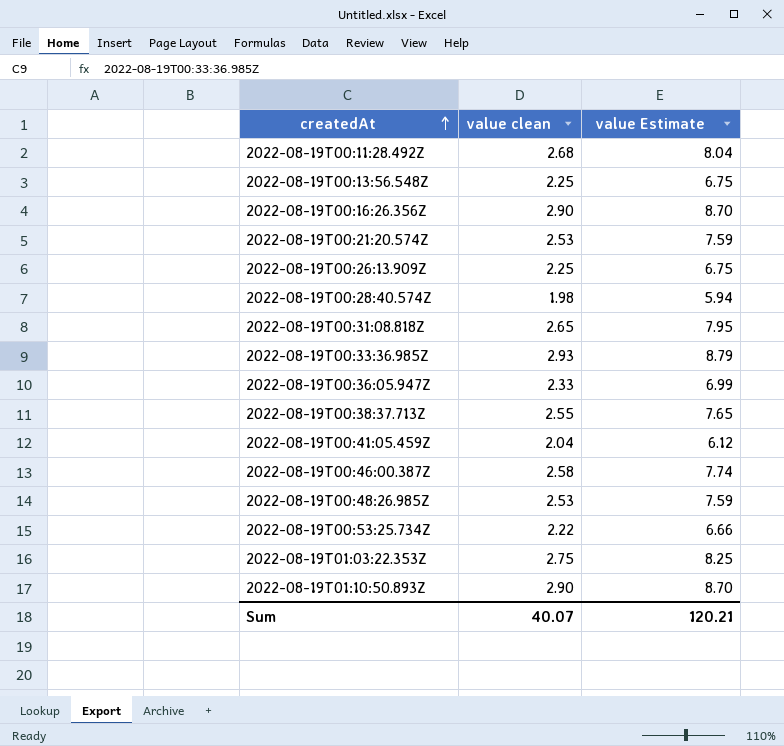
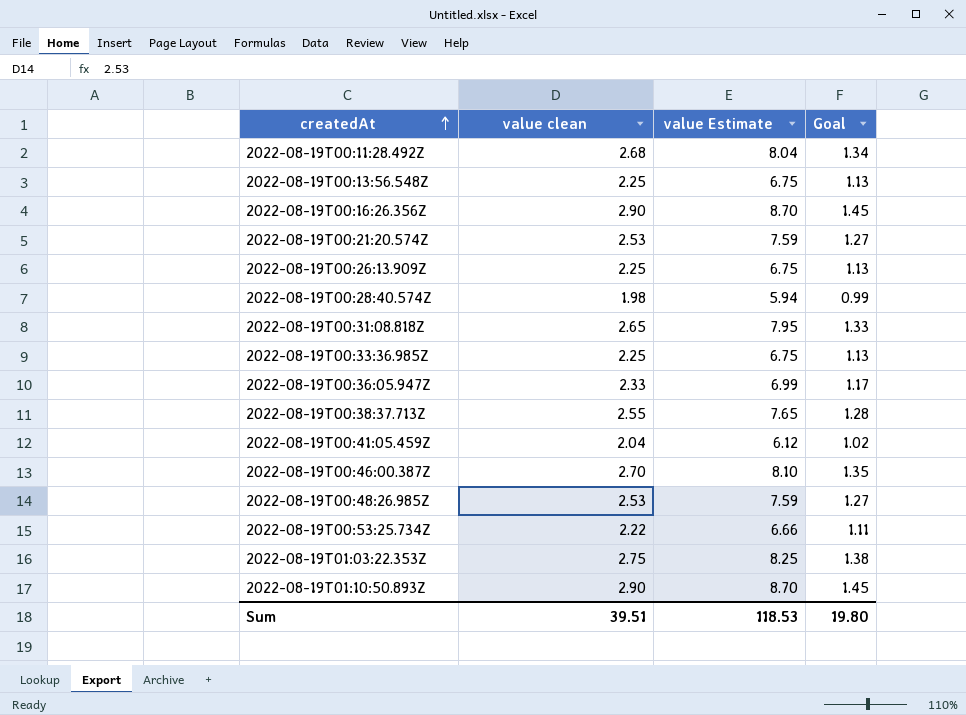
column Goal | formula: none -> [value clean] * 0.5
2022-08-19T00:33:36.985Z | value clean: 2.93 -> 2.25
2022-08-19T00:33:36.985Z | value Estimate: 8.79 -> 6.75
2022-08-19T00:46:00.387Z | value clean: 2.58 -> 2.70
2022-08-19T00:46:00.387Z | value Estimate: 7.74 -> 8.10
Sum | value clean: 40.07 -> 39.51
Sum | value Estimate: 120.21 -> 118.53

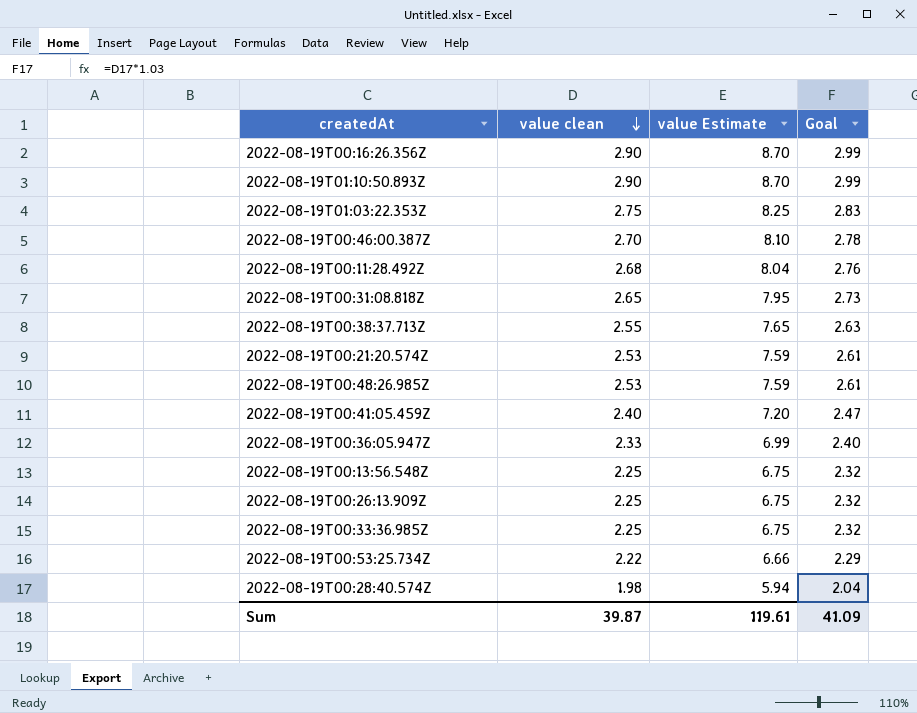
row order: createdAt ascending -> value clean descending
column Goal | formula: [value clean] * 0.5 -> [value clean] * 1.03
2022-08-19T00:41:05.459Z | value clean: 2.04 -> 2.40
2022-08-19T00:41:05.459Z | value Estimate: 6.12 -> 7.20
Sum | value clean: 39.51 -> 39.87
Sum | value Estimate: 118.53 -> 119.61
Sum | Goal: 19.80 -> 41.09

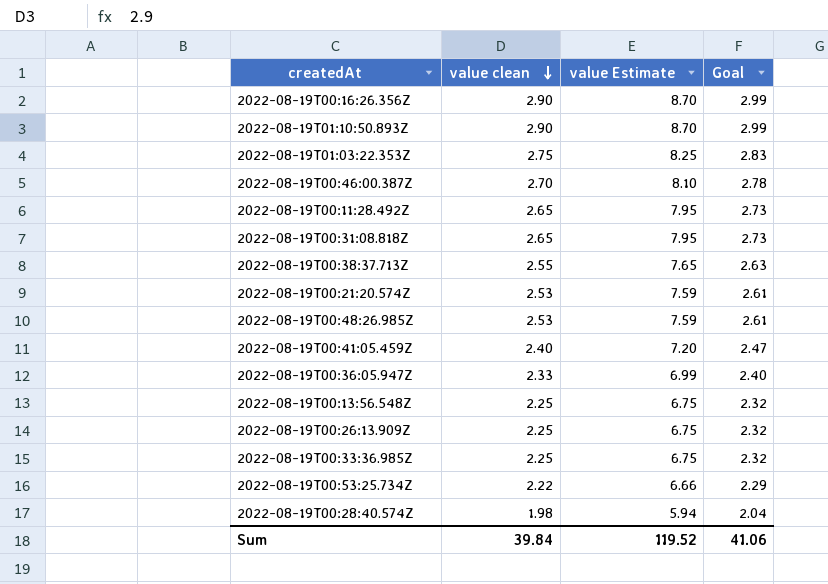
2022-08-19T00:11:28.492Z | value clean: 2.68 -> 2.65
2022-08-19T00:11:28.492Z | value Estimate: 8.04 -> 7.95
2022-08-19T00:11:28.492Z | Goal: 2.76 -> 2.73
Sum | value clean: 39.87 -> 39.84
Sum | value Estimate: 119.61 -> 119.52
Sum | Goal: 41.09 -> 41.06

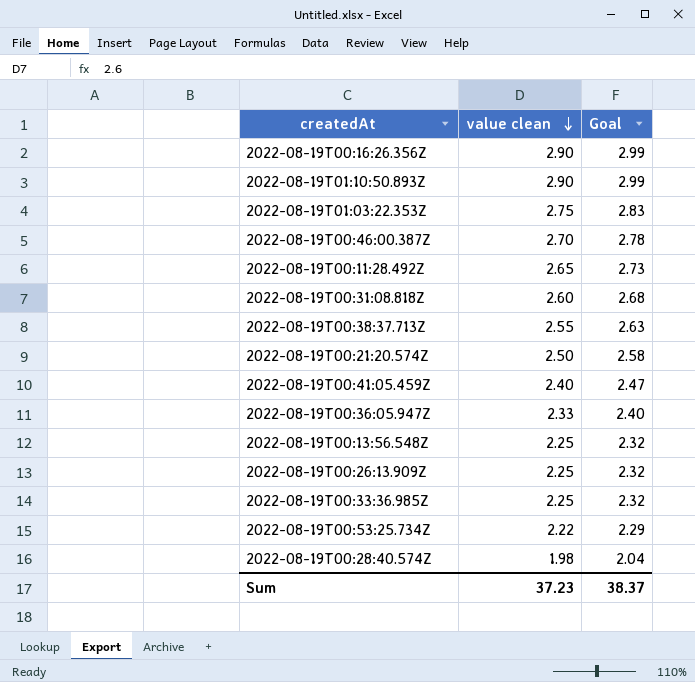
column value Estimate | formula: [value clean] * 3 -> none
row 2022-08-19T00:48:26.985Z: 2.53 | 7.59 | 2.61 -> none
2022-08-19T00:31:08.818Z | value clean: 2.65 -> 2.60
2022-08-19T00:31:08.818Z | Goal: 2.73 -> 2.68
2022-08-19T00:21:20.574Z | value clean: 2.53 -> 2.50
2022-08-19T00:21:20.574Z | Goal: 2.61 -> 2.58
Sum | value clean: 39.84 -> 37.23
Sum | Goal: 41.06 -> 38.37

